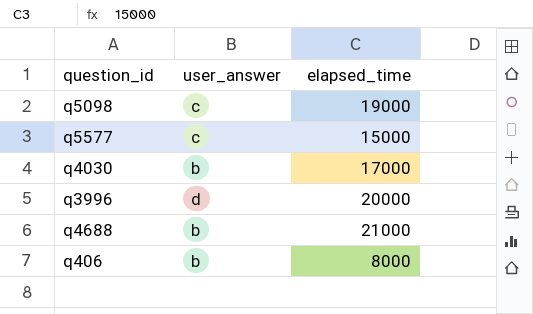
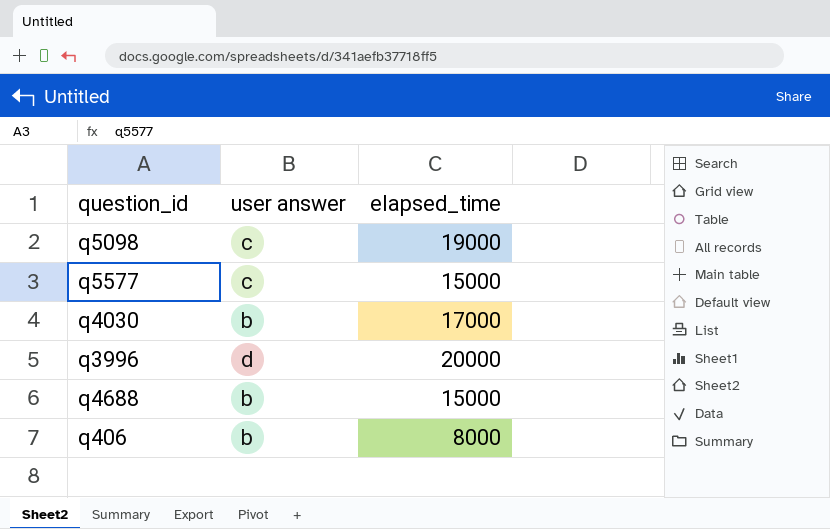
column name: user_answer -> user answer
q4688 | elapsed_time: 21000 -> 15000

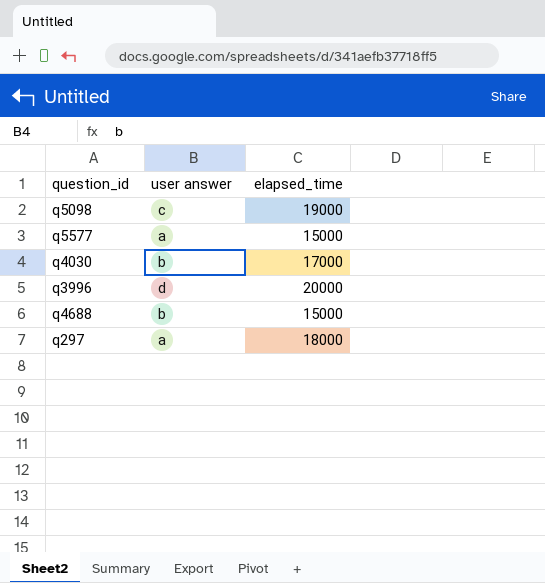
row q406: b | 8000 -> none
q5577 | user answer: c -> a
row q297: none -> a | 18000

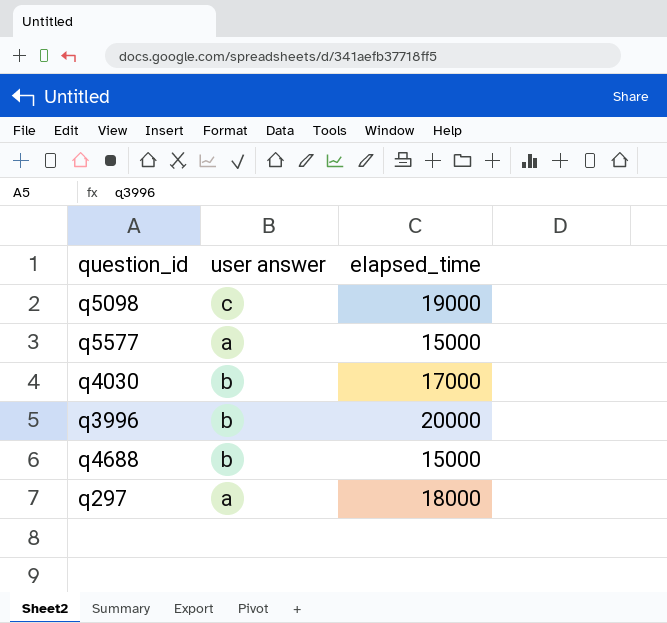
q3996 | user answer: d -> b

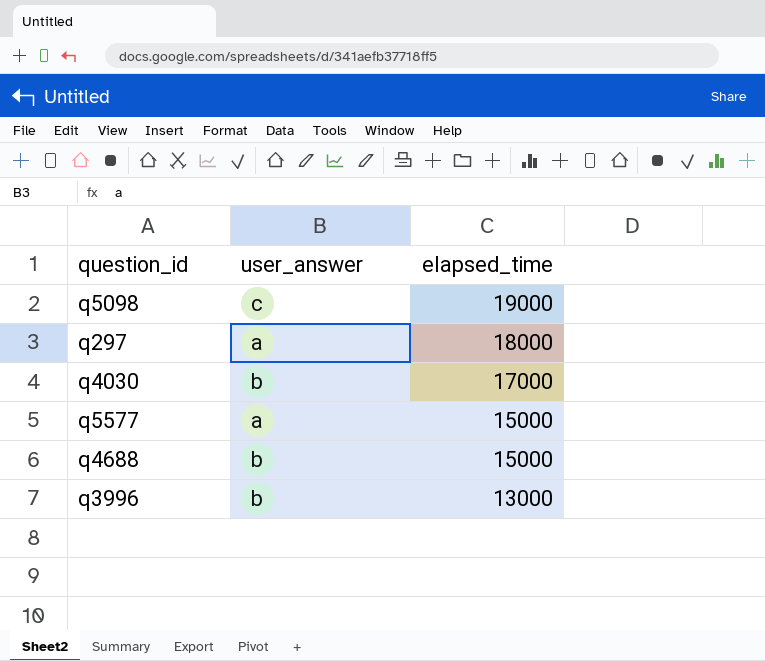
row order: none -> elapsed_time descending
column name: user answer -> user_answer
q3996 | elapsed_time: 20000 -> 13000

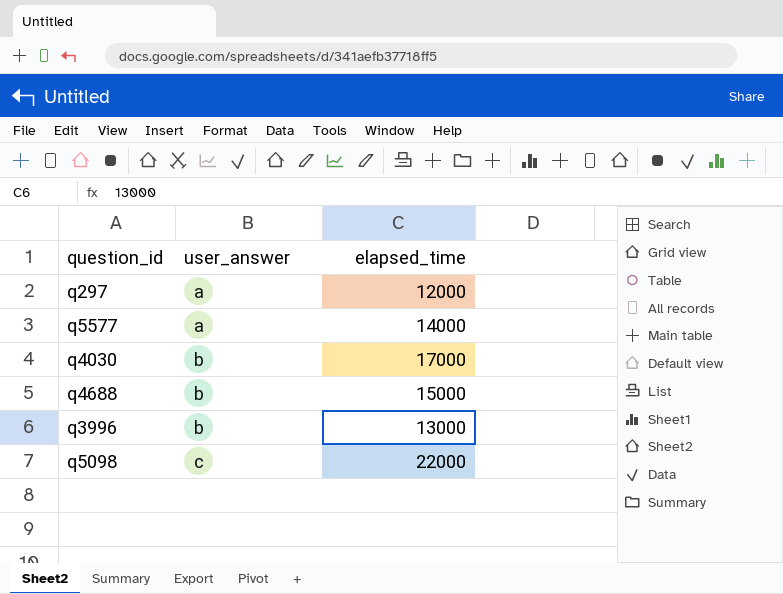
row order: elapsed_time descending -> user_answer ascending
q297 | elapsed_time: 18000 -> 12000
q5577 | elapsed_time: 15000 -> 14000
q5098 | elapsed_time: 19000 -> 22000

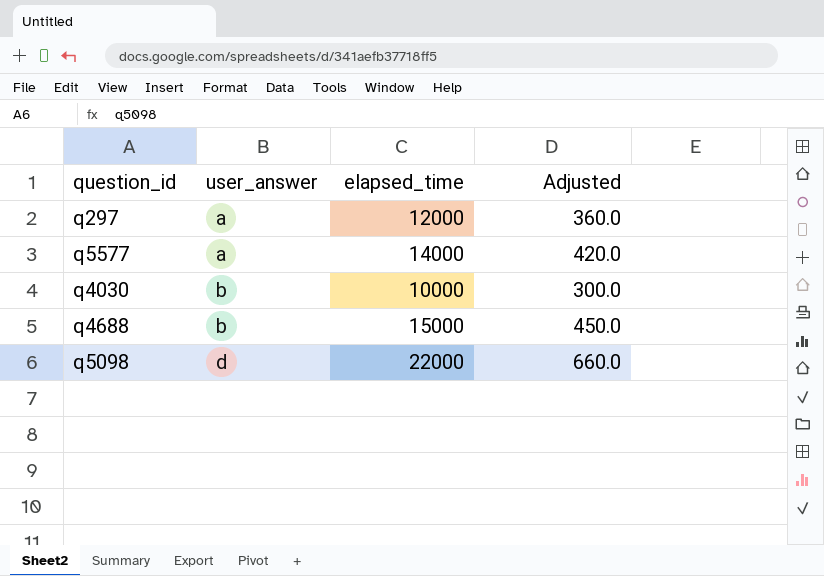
column Adjusted | formula: none -> [elapsed_time] * 0.03
row q3996: b | 13000 -> none
q4030 | elapsed_time: 17000 -> 10000
q5098 | user_answer: c -> d

